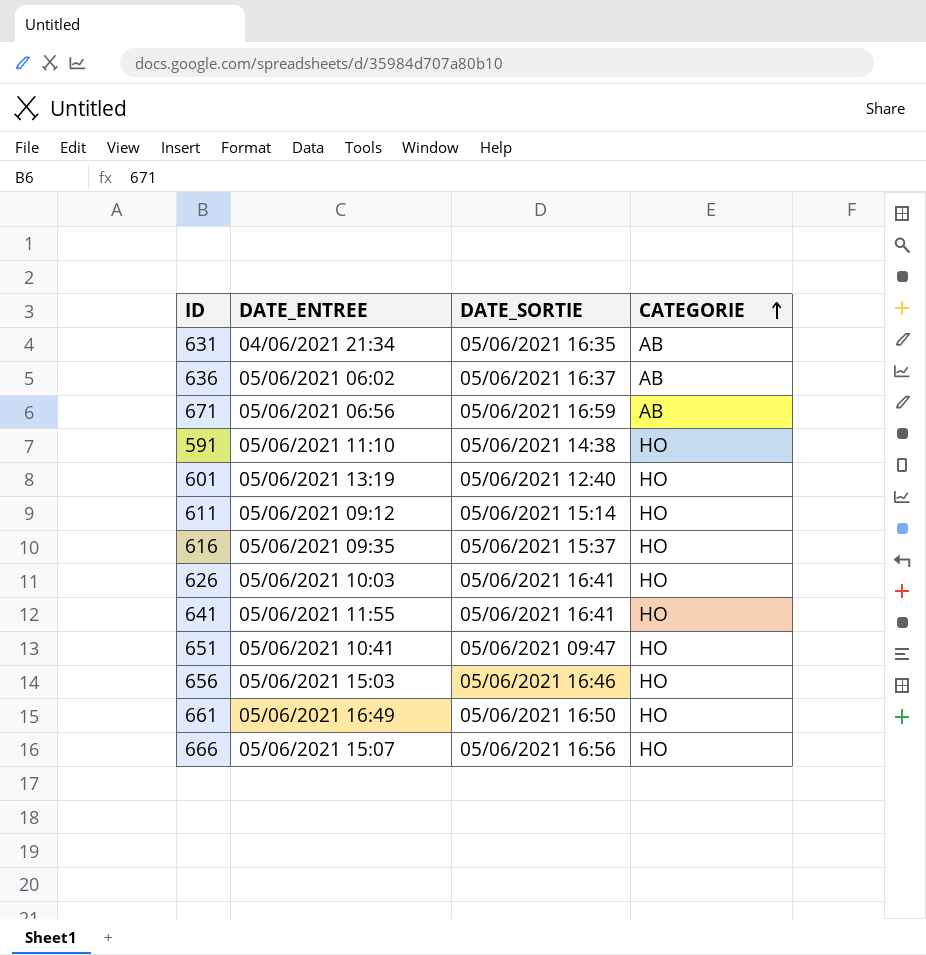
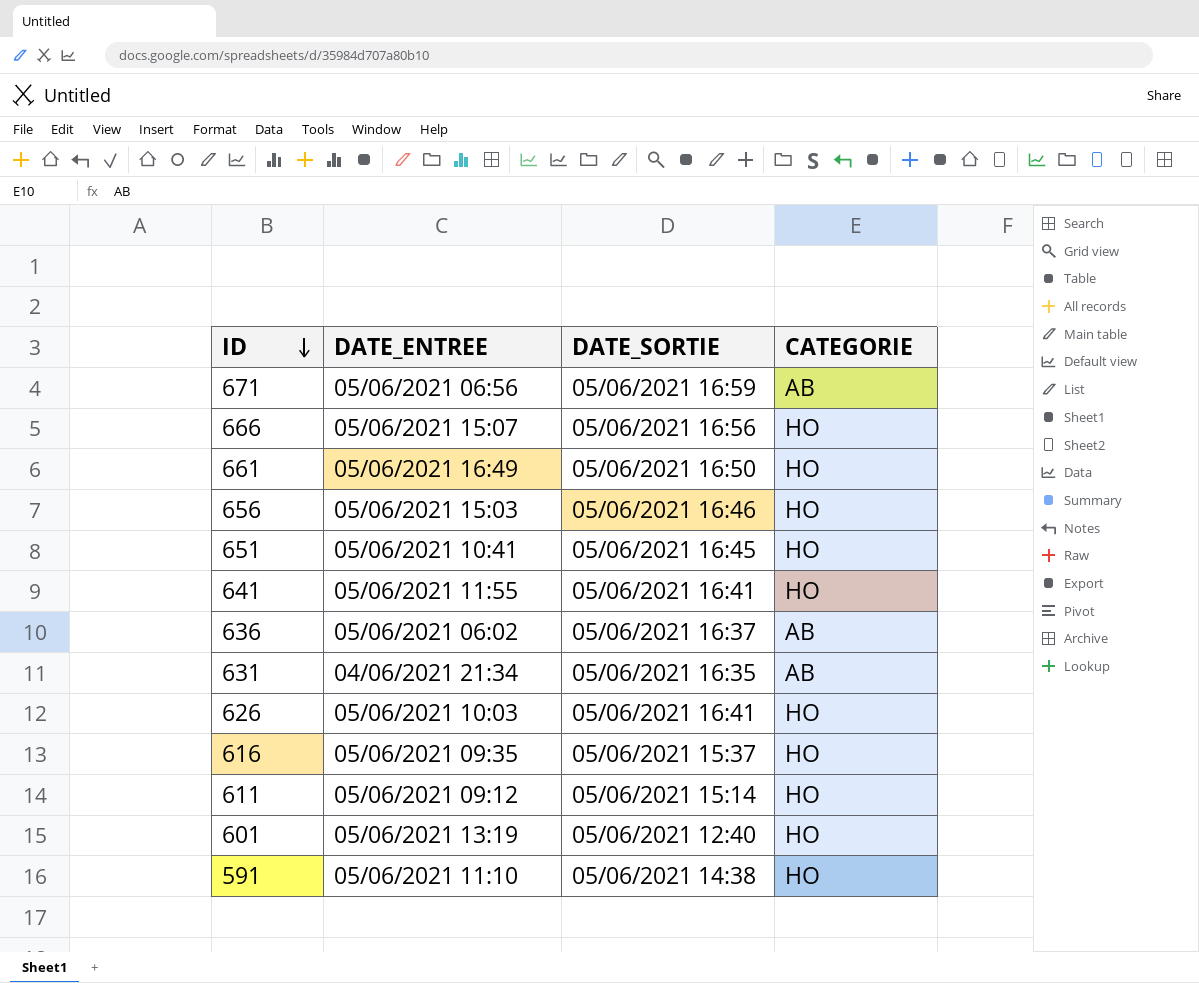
row order: CATEGORIE ascending -> ID descending
651 | DATE_SORTIE: 05/06/2021 09:47 -> 05/06/2021 16:45

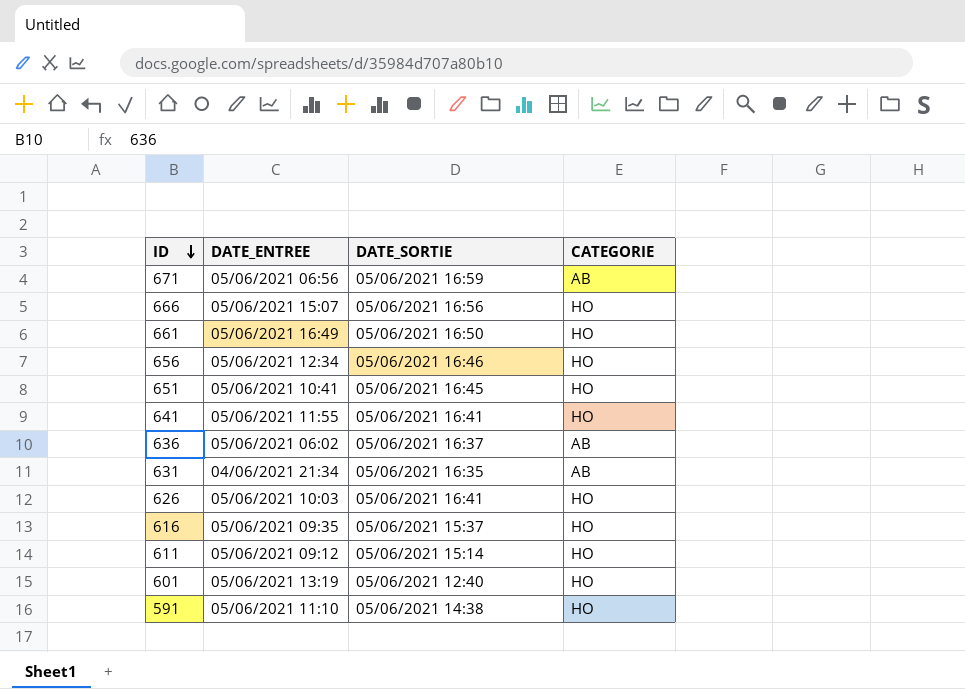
656 | DATE_ENTREE: 05/06/2021 15:03 -> 05/06/2021 12:34

